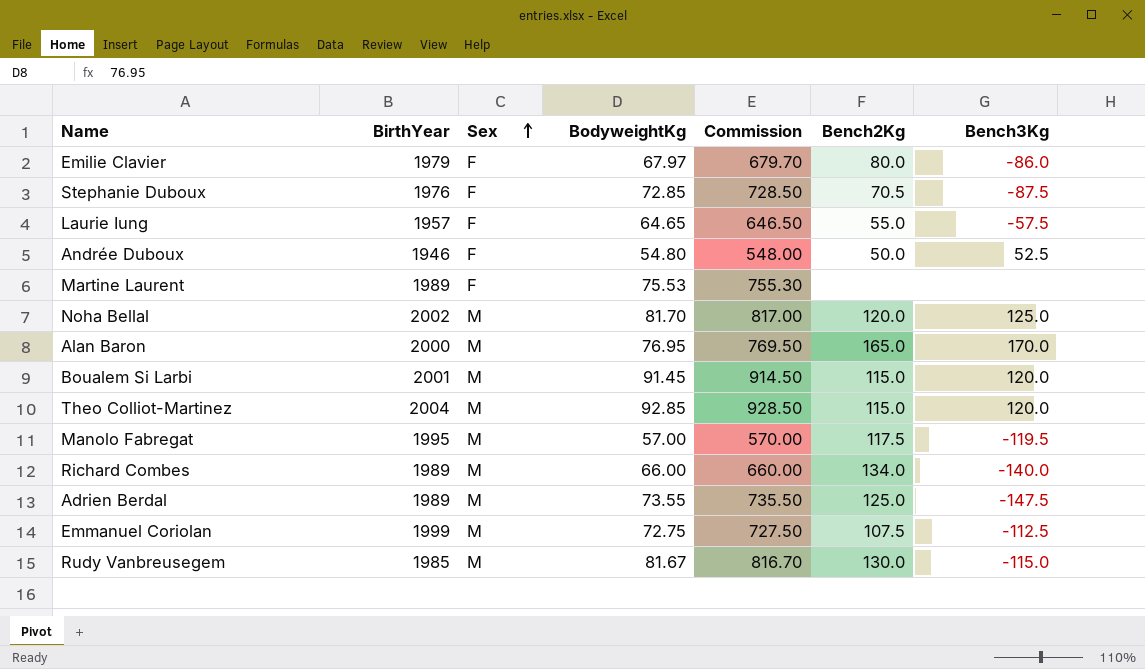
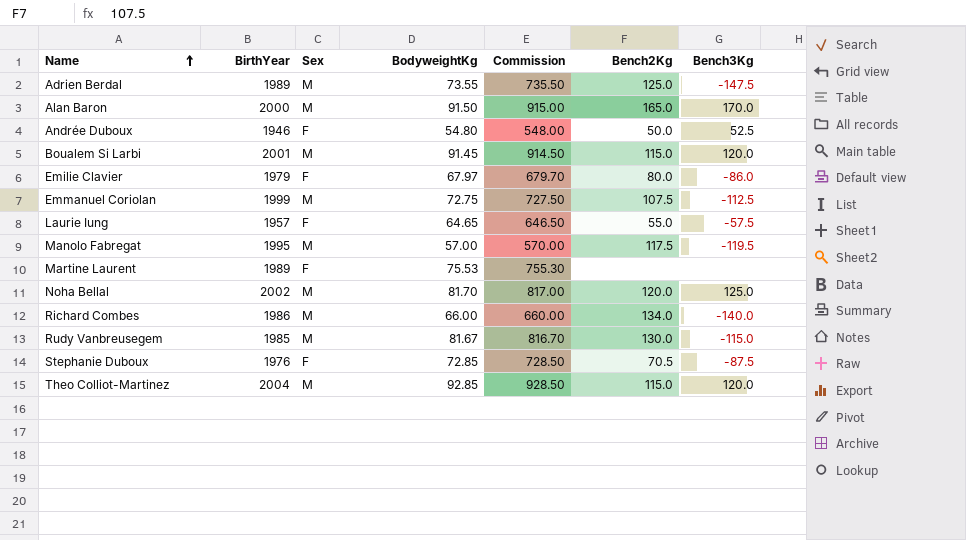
row order: Sex ascending -> Name ascending
Alan Baron | BodyweightKg: 76.95 -> 91.50
Alan Baron | Commission: 769.50 -> 915.00
Richard Combes | BirthYear: 1989 -> 1986

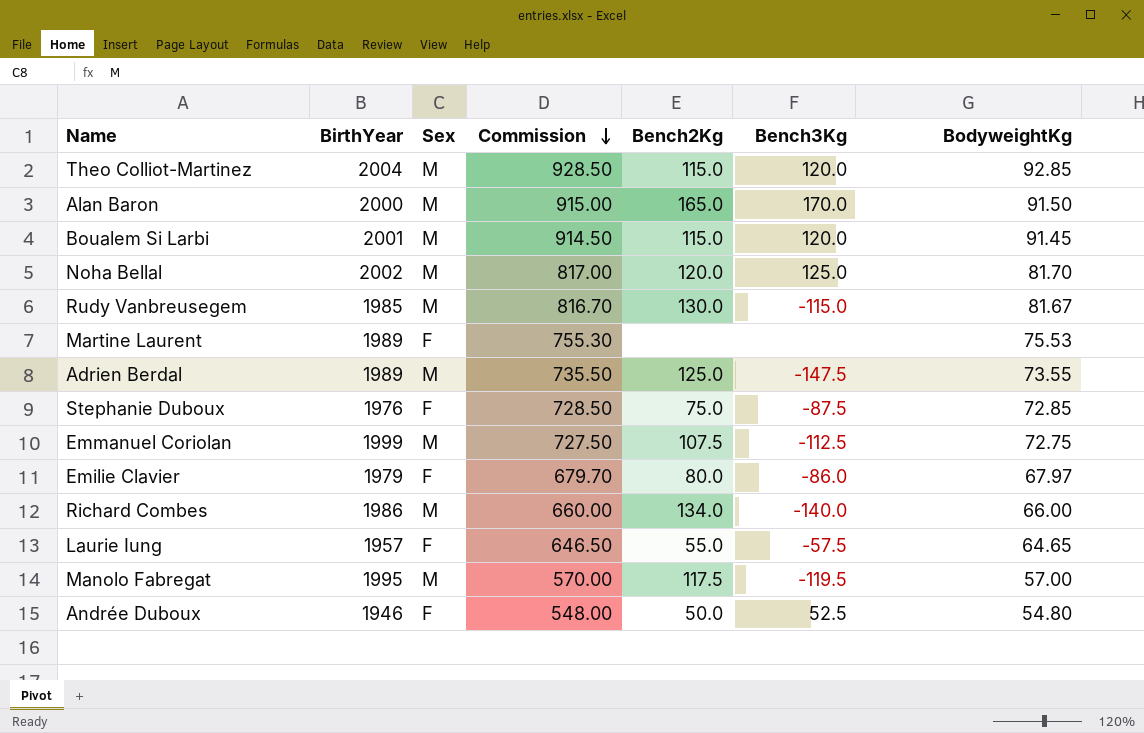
row order: Name ascending -> Commission descending
column BodyweightKg | position: 4 -> 7
Stephanie Duboux | Bench2Kg: 70.5 -> 75.0

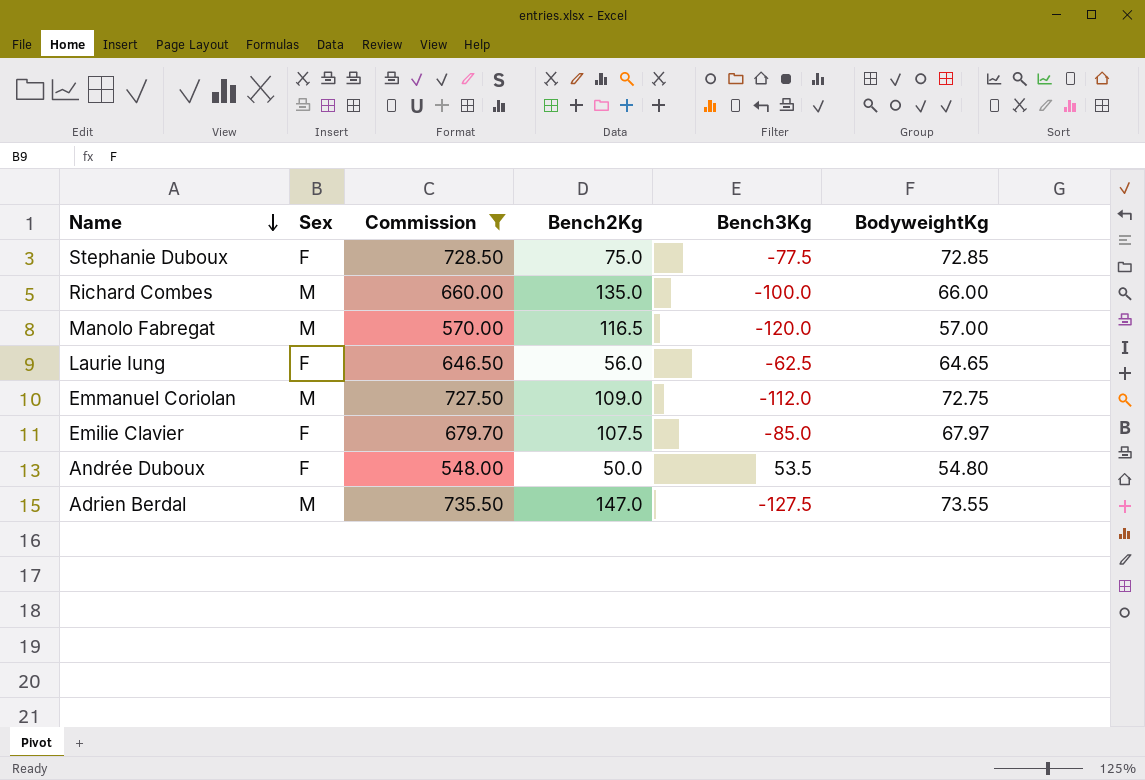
filter: none -> Commission <= 735.50
row order: Commission descending -> Name descending
column BirthYear | position: 2 -> none
Stephanie Duboux | Bench3Kg: -87.5 -> -77.5
Richard Combes | Bench2Kg: 134.0 -> 135.0
Richard Combes | Bench3Kg: -140.0 -> -100.0
Manolo Fabregat | Bench2Kg: 117.5 -> 116.5
Manolo Fabregat | Bench3Kg: -119.5 -> -120.0
Laurie Iung | Bench2Kg: 55.0 -> 56.0
Laurie Iung | Bench3Kg: -57.5 -> -62.5
Emmanuel Coriolan | Bench2Kg: 107.5 -> 109.0
Emmanuel Coriolan | Bench3Kg: -112.5 -> -112.0
Emilie Clavier | Bench2Kg: 80.0 -> 107.5
Emilie Clavier | Bench3Kg: -86.0 -> -85.0
Andrée Duboux | Bench3Kg: 52.5 -> 53.5
Adrien Berdal | Bench2Kg: 125.0 -> 147.0
Adrien Berdal | Bench3Kg: -147.5 -> -127.5

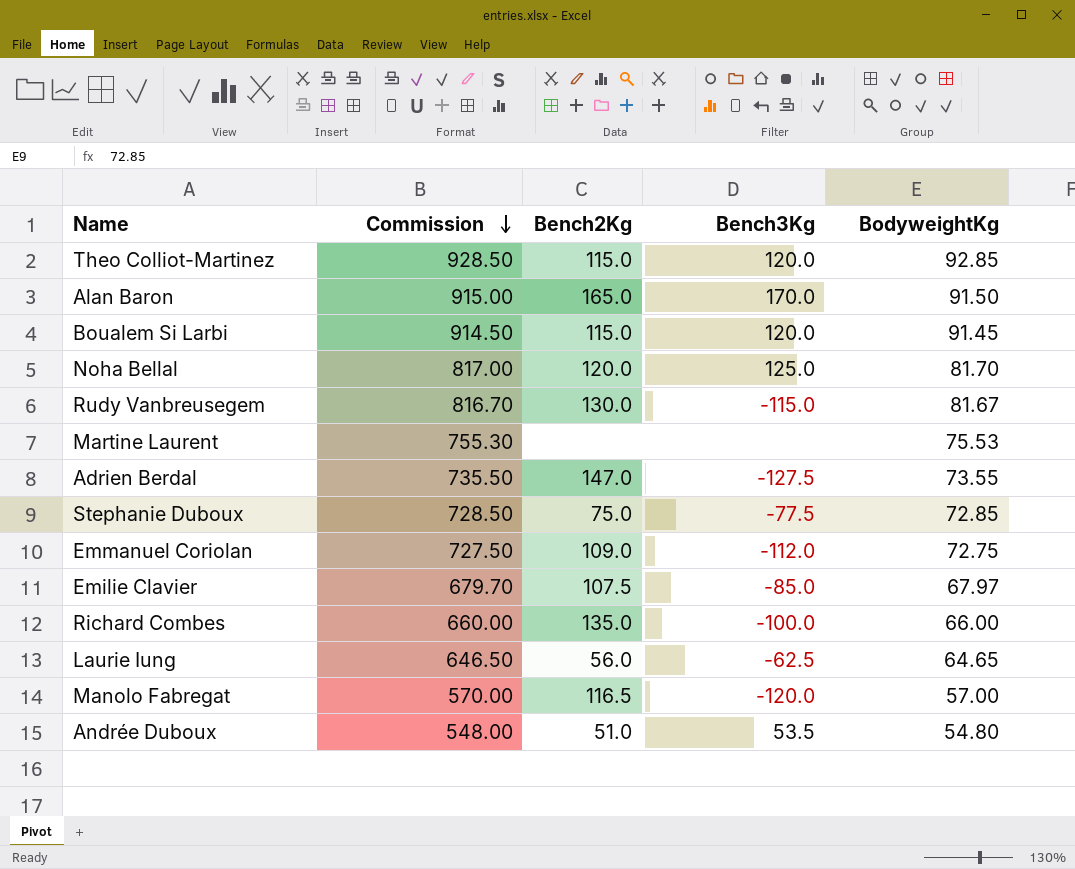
filter: Commission <= 735.50 -> none
row order: Name descending -> Commission descending
column Sex | position: 2 -> none
Andrée Duboux | Bench2Kg: 50.0 -> 51.0

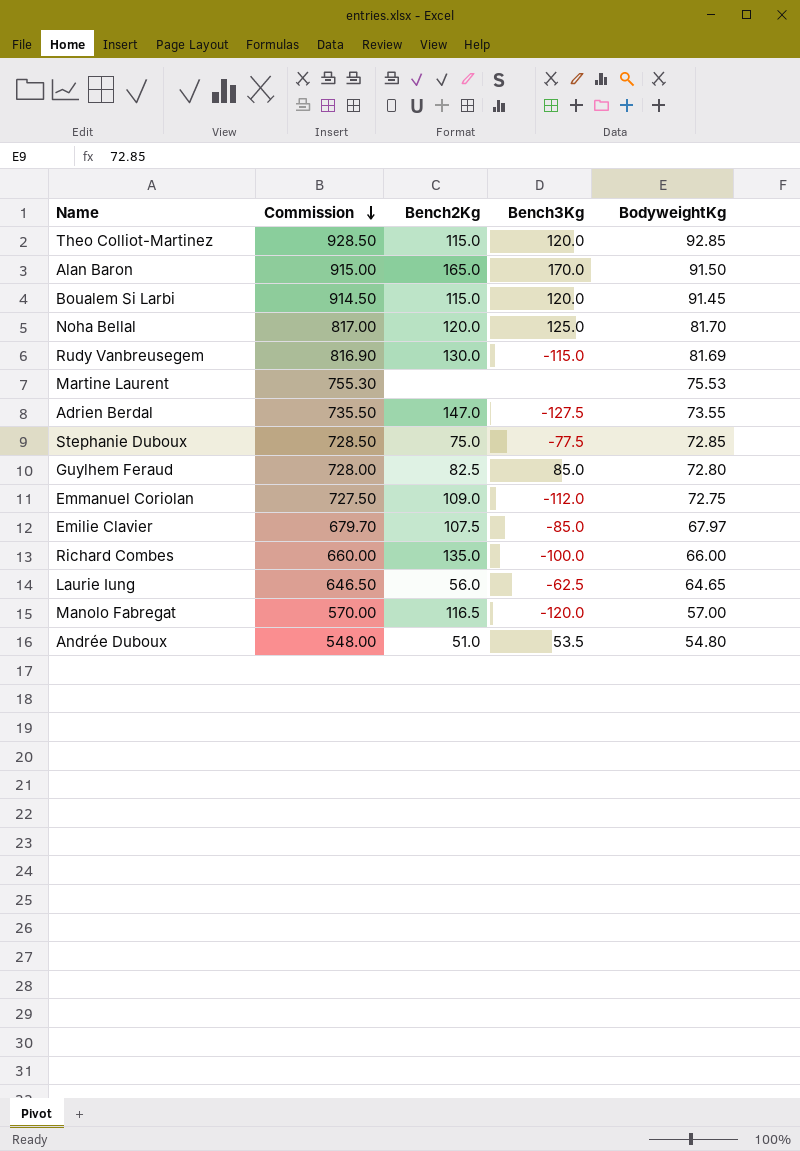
Rudy Vanbreusegem | Commission: 816.70 -> 816.90
Rudy Vanbreusegem | BodyweightKg: 81.67 -> 81.69
row Guylhem Feraud: none -> 728.00 | 82.5 | 85.0 | 72.80

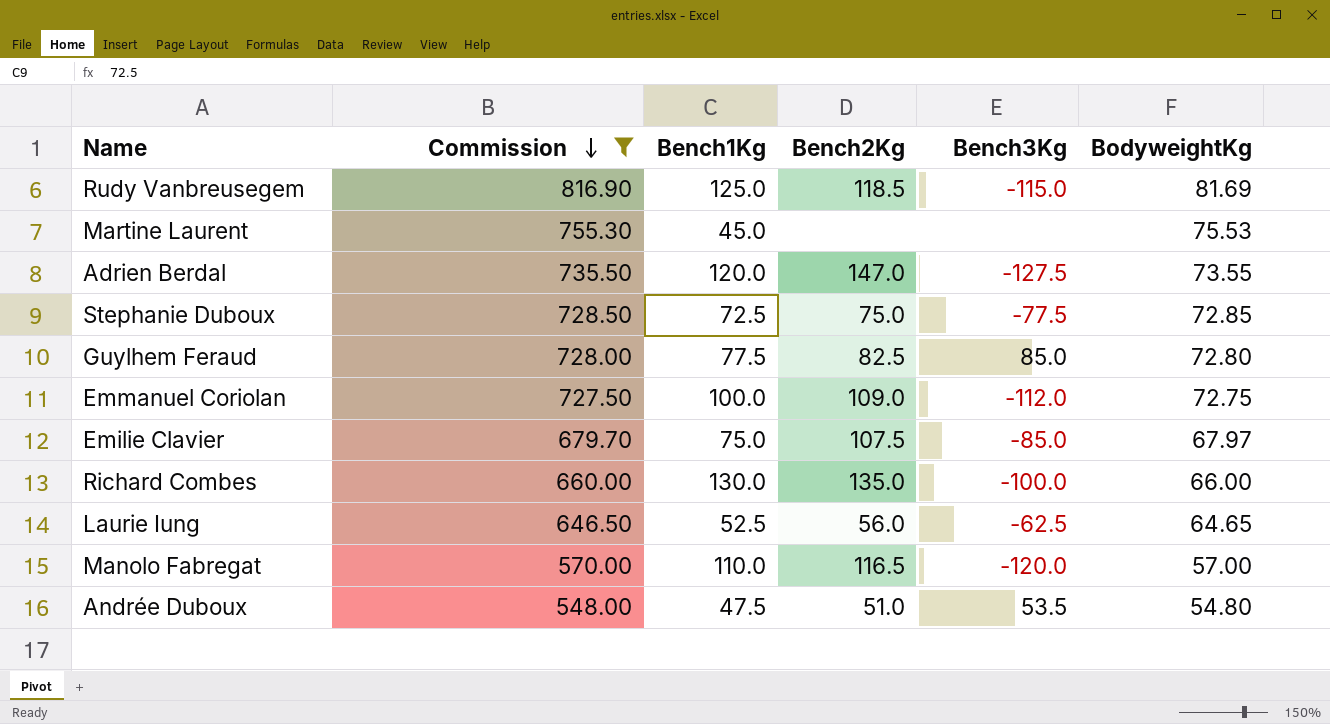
filter: none -> Commission <= 816.90
column Bench1Kg | position: none -> 3
Rudy Vanbreusegem | Bench2Kg: 130.0 -> 118.5

